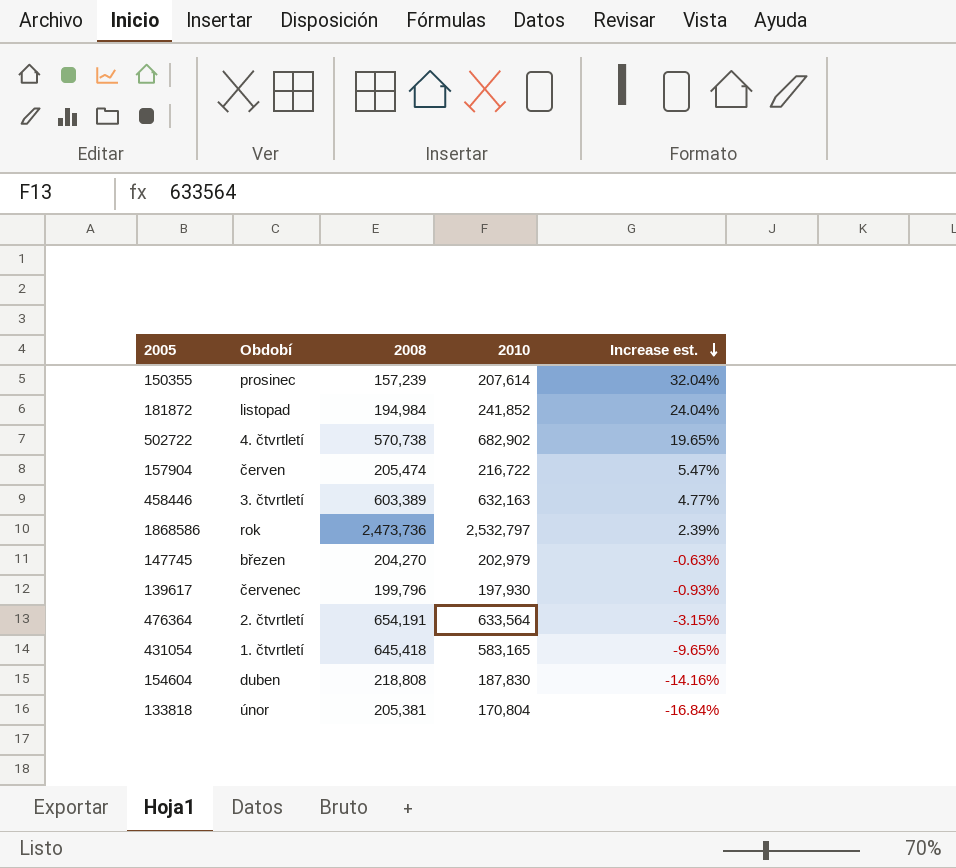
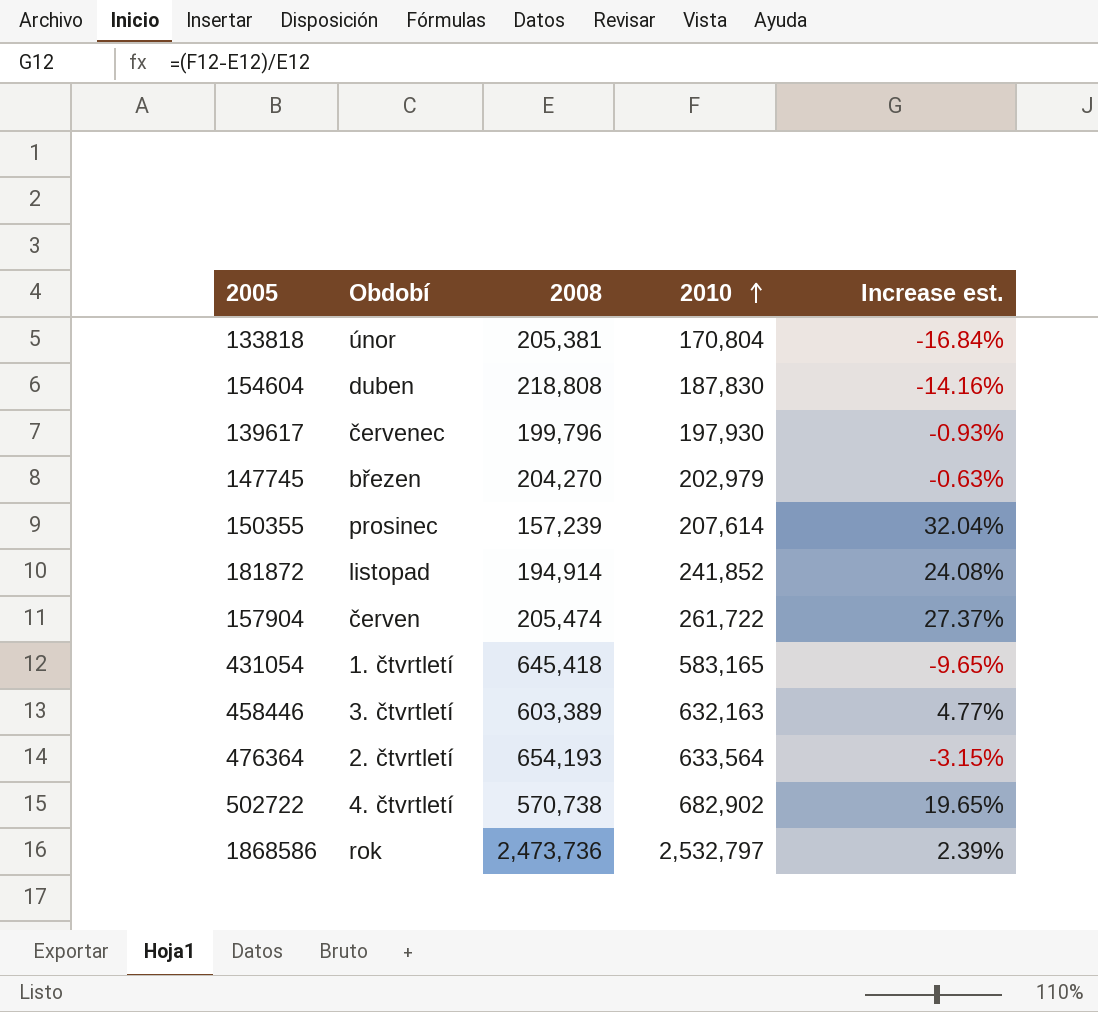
row order: Increase est. descending -> 2010 ascending
181872 | 2008: 194,984 -> 194,914
181872 | Increase est.: 24.04% -> 24.08%
157904 | 2010: 216,722 -> 261,722
157904 | Increase est.: 5.47% -> 27.37%
476364 | 2008: 654,191 -> 654,193

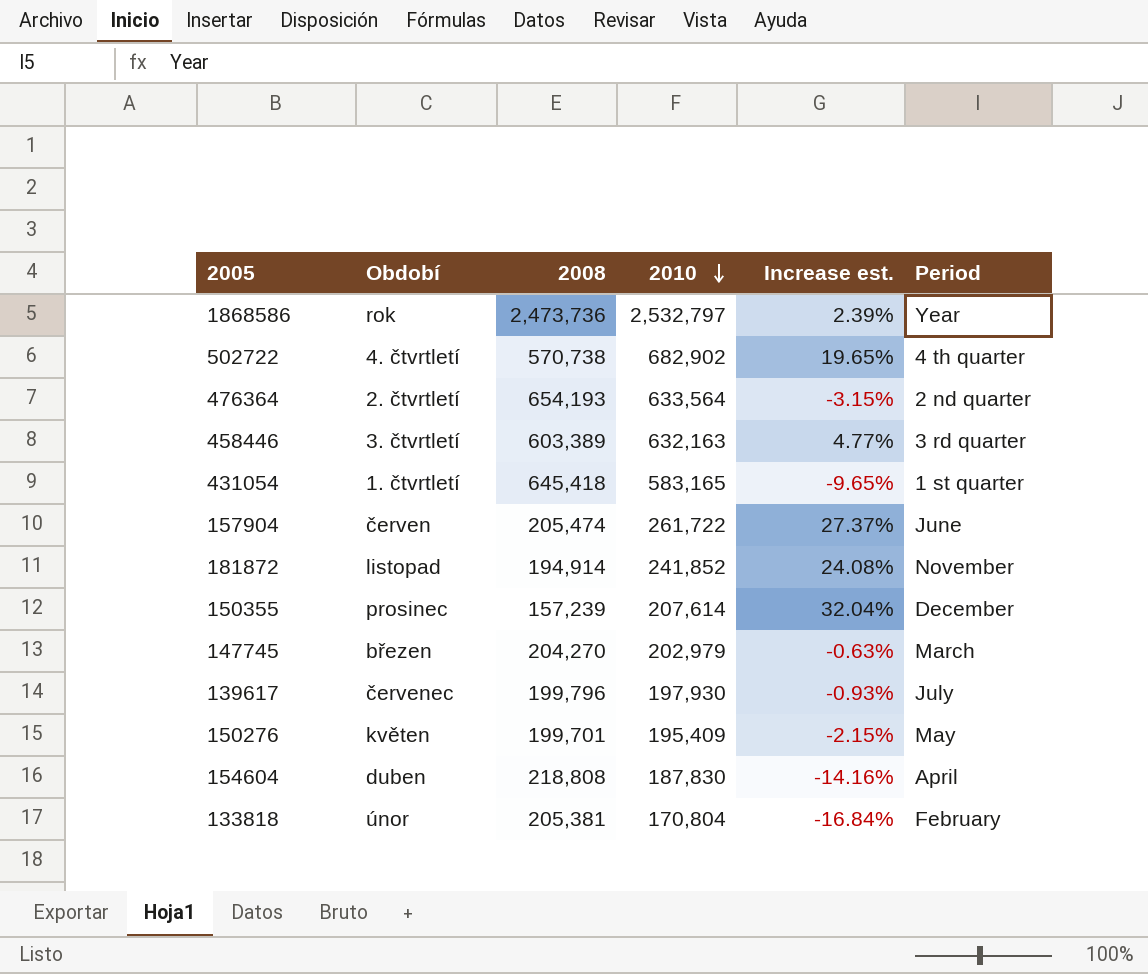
row order: 2010 ascending -> 2010 descending
column Period | position: none -> 6
row 150276: none -> květen | 199,701 | 195,409 | -2.15% | May

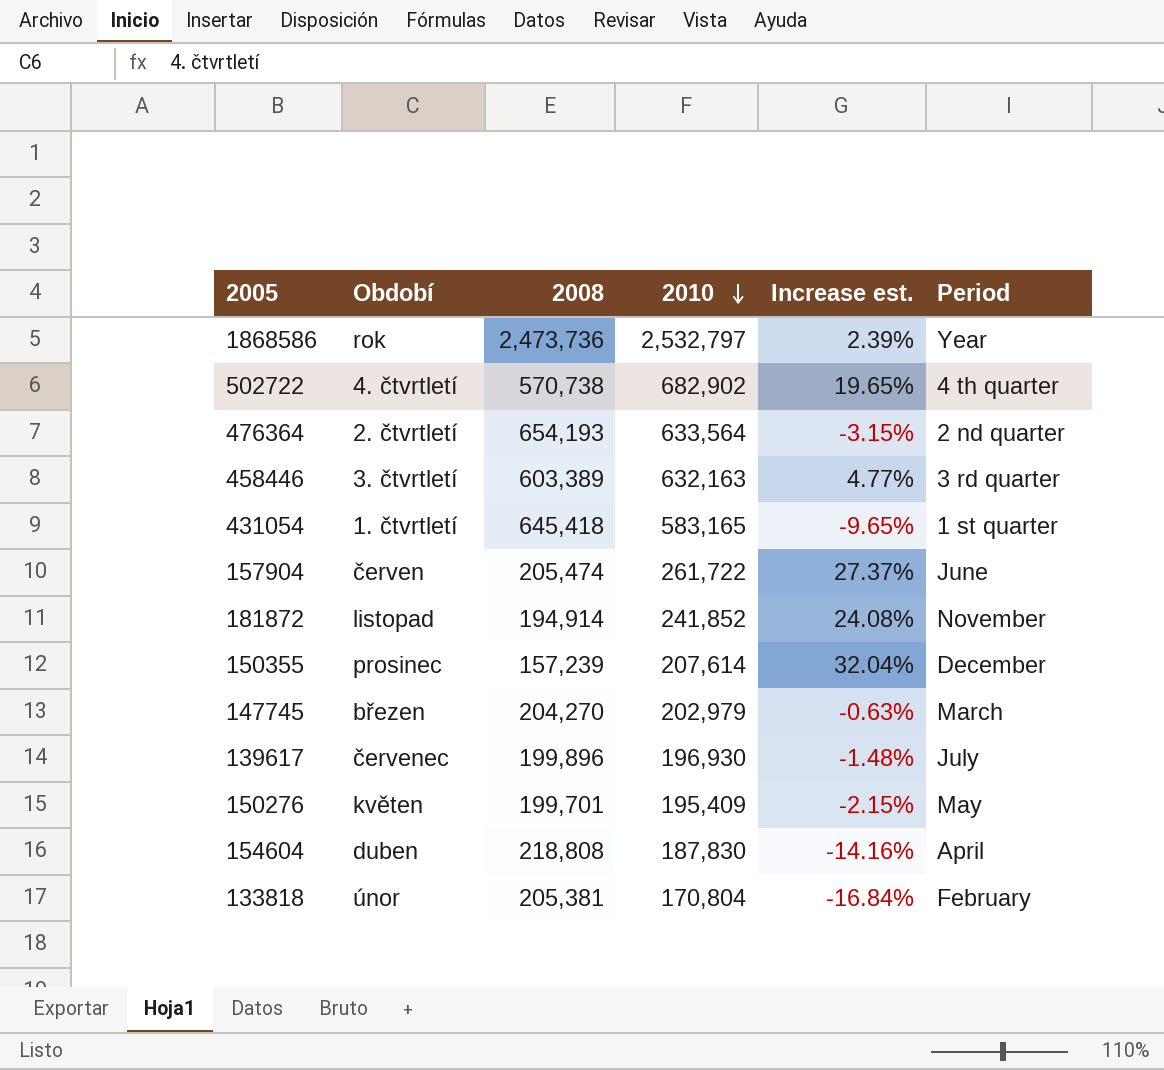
139617 | 2008: 199,796 -> 199,896
139617 | 2010: 197,930 -> 196,930
139617 | Increase est.: -0.93% -> -1.48%

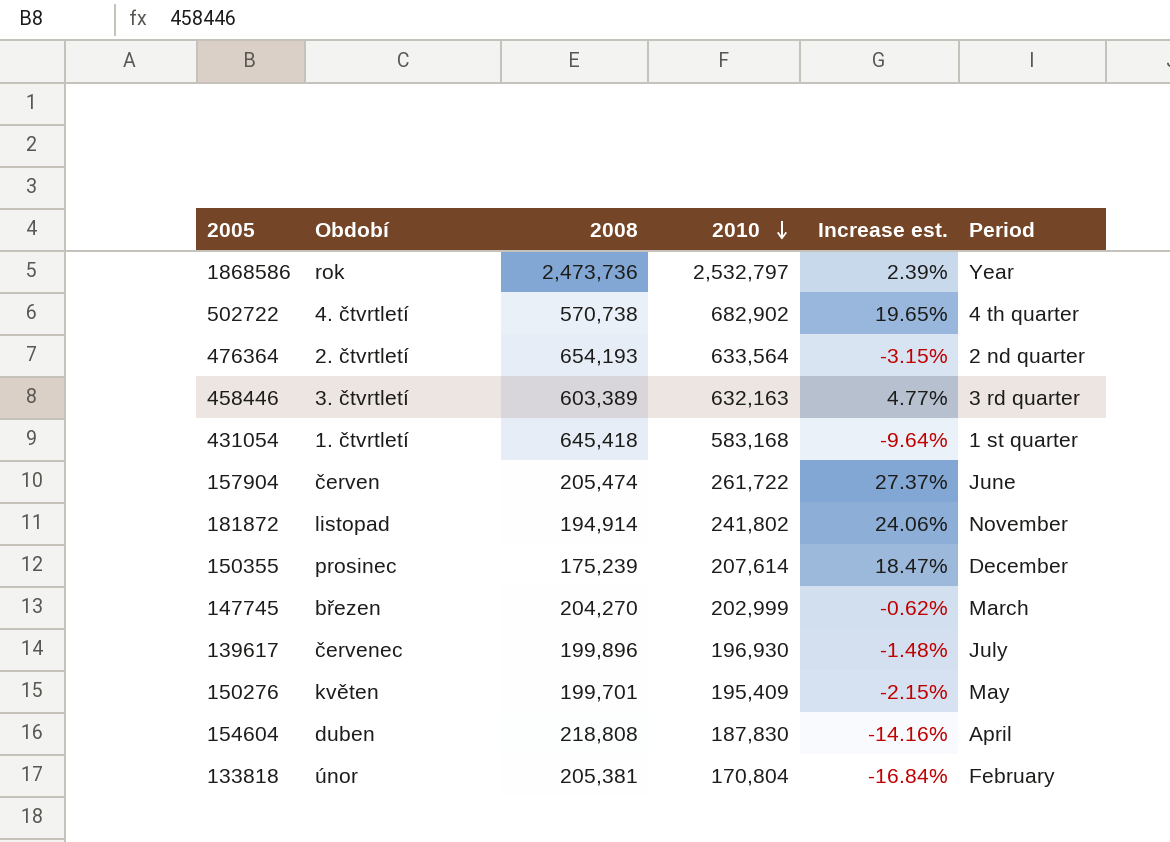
431054 | 2010: 583,165 -> 583,168
431054 | Increase est.: -9.65% -> -9.64%
181872 | 2010: 241,852 -> 241,802
181872 | Increase est.: 24.08% -> 24.06%
150355 | 2008: 157,239 -> 175,239
150355 | Increase est.: 32.04% -> 18.47%
147745 | 2010: 202,979 -> 202,999
147745 | Increase est.: -0.63% -> -0.62%

